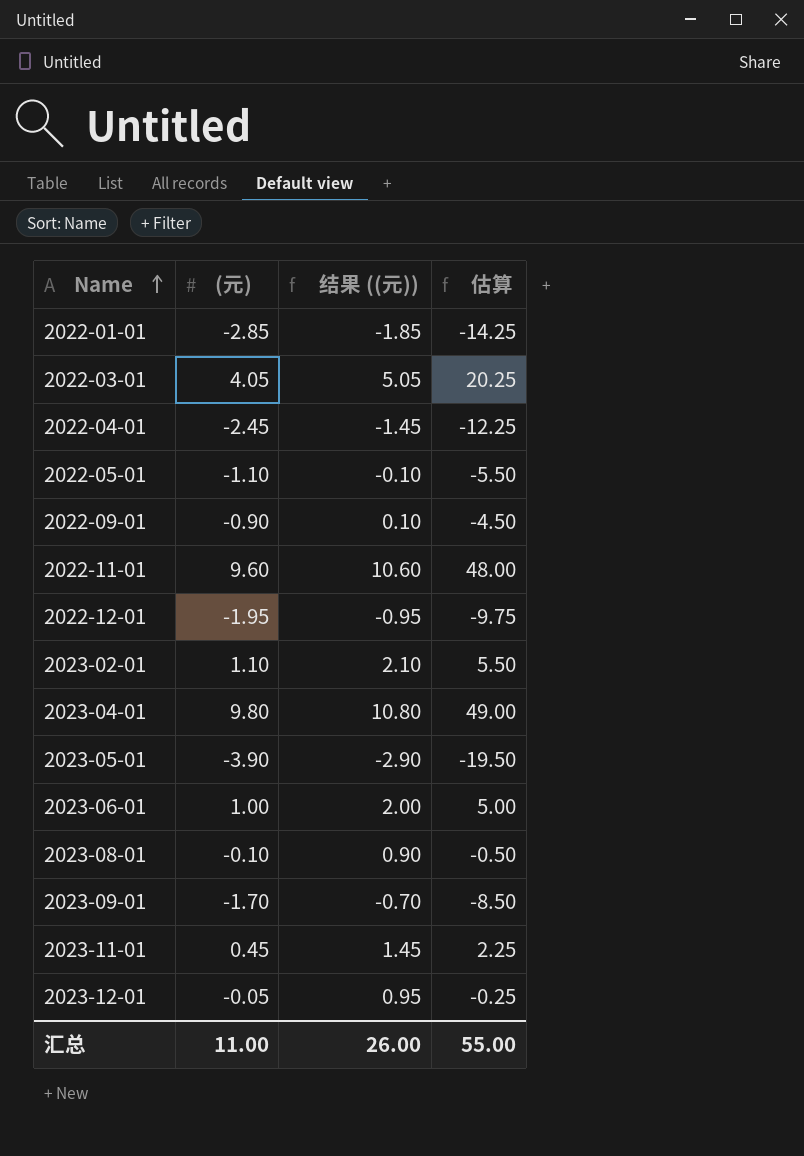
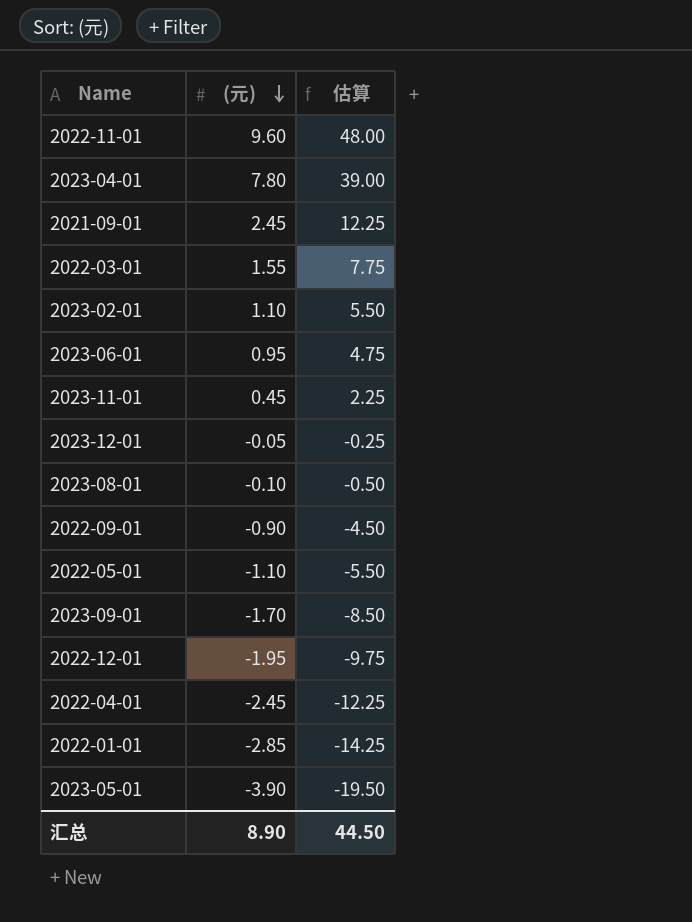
row order: Name ascending -> (元) descending
column 结果 ((元)) | formula: [(元)] + 1 -> none
2023-04-01 | (元): 9.80 -> 7.80
2023-04-01 | 估算: 49.00 -> 39.00
row 2021-09-01: none -> 2.45 | 12.25
2022-03-01 | (元): 4.05 -> 1.55
2022-03-01 | 估算: 20.25 -> 7.75
2023-06-01 | (元): 1.00 -> 0.95
2023-06-01 | 估算: 5.00 -> 4.75
汇总 | (元): 11.00 -> 8.90
汇总 | 估算: 55.00 -> 44.50

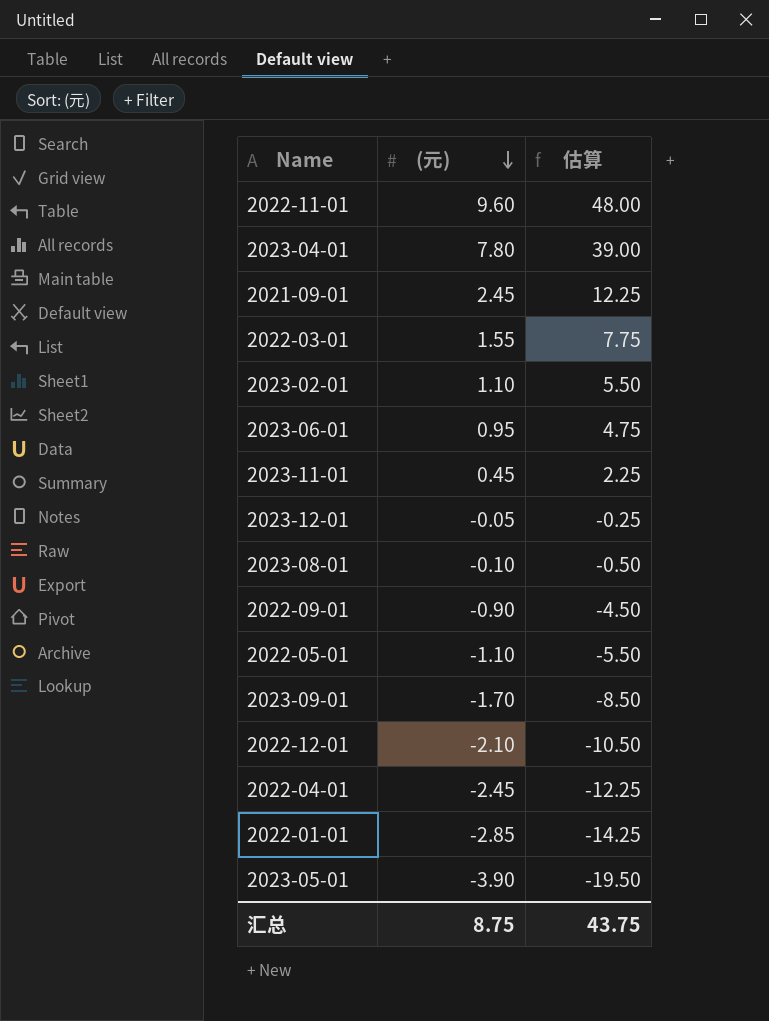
2022-12-01 | (元): -1.95 -> -2.10
2022-12-01 | 估算: -9.75 -> -10.50
汇总 | (元): 8.90 -> 8.75
汇总 | 估算: 44.50 -> 43.75

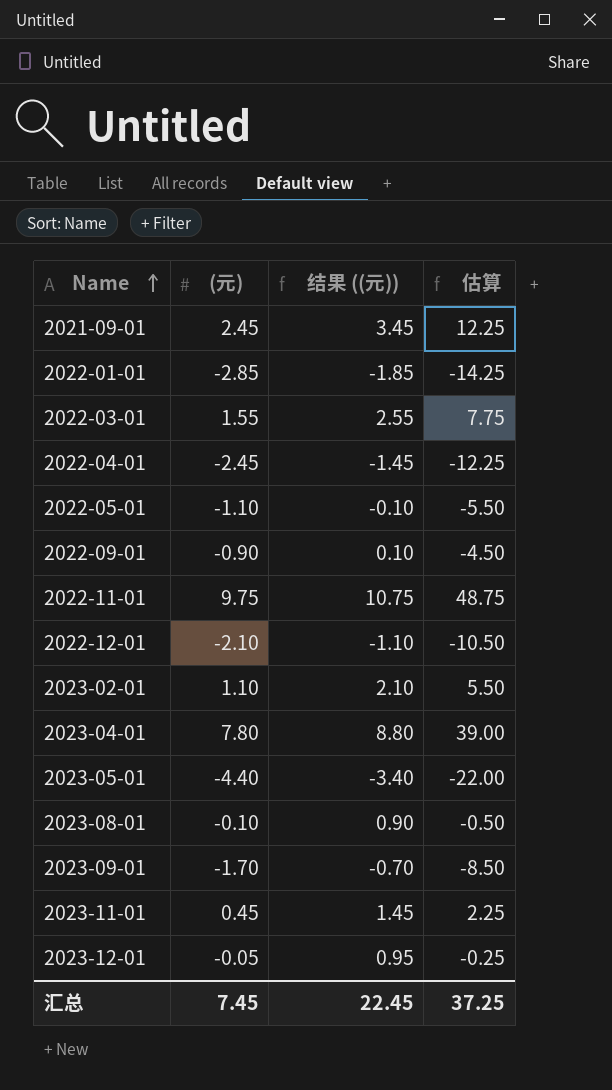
row order: (元) descending -> Name ascending
column 结果 ((元)) | formula: none -> [(元)] + 1
row 2023-06-01: 0.95 | 4.75 -> none
2022-11-01 | (元): 9.60 -> 9.75
2022-11-01 | 估算: 48.00 -> 48.75
2023-05-01 | (元): -3.90 -> -4.40
2023-05-01 | 估算: -19.50 -> -22.00
汇总 | (元): 8.75 -> 7.45
汇总 | 估算: 43.75 -> 37.25

